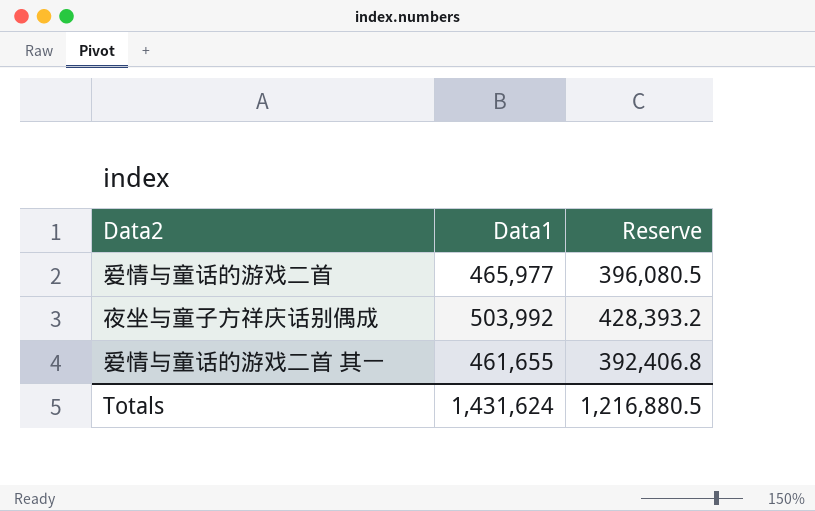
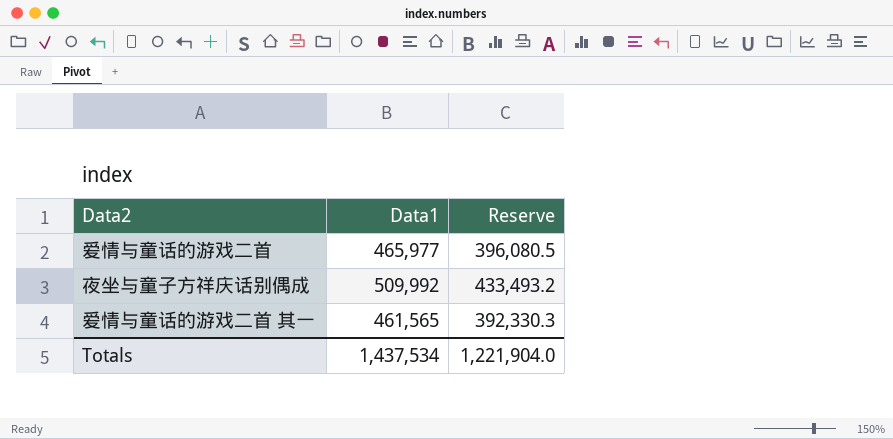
夜坐与童子方祥庆话别偶成 | Data1: 503,992 -> 509,992
夜坐与童子方祥庆话别偶成 | Reserve: 428,393.2 -> 433,493.2
爱情与童话的游戏二首 其一 | Data1: 461,655 -> 461,565
爱情与童话的游戏二首 其一 | Reserve: 392,406.8 -> 392,330.3
Totals | Data1: 1,431,624 -> 1,437,534
Totals | Reserve: 1,216,880.5 -> 1,221,904.0

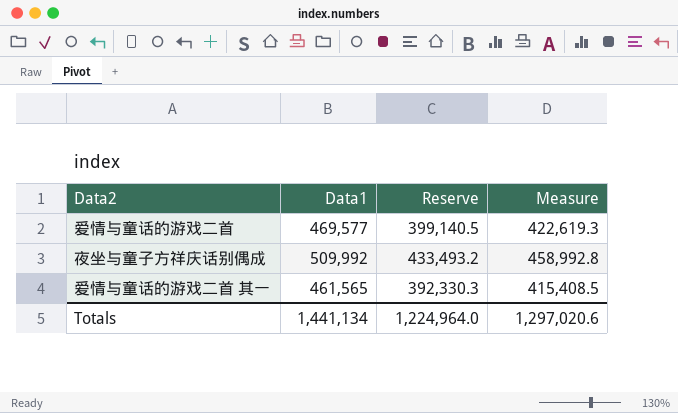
column Measure | formula: none -> [Data1] * 0.9
爱情与童话的游戏二首 | Data1: 465,977 -> 469,577
爱情与童话的游戏二首 | Reserve: 396,080.5 -> 399,140.5
Totals | Data1: 1,437,534 -> 1,441,134
Totals | Reserve: 1,221,904.0 -> 1,224,964.0

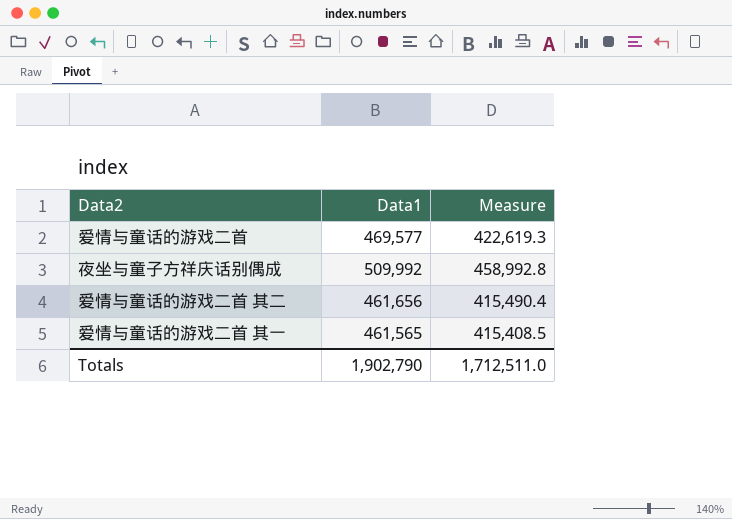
column Reserve | formula: [Data1] * 0.85 -> none
row 爱情与童话的游戏二首 其二: none -> 461,656 | 415,490.4
Totals | Data1: 1,441,134 -> 1,902,790
Totals | Measure: 1,297,020.6 -> 1,712,511.0

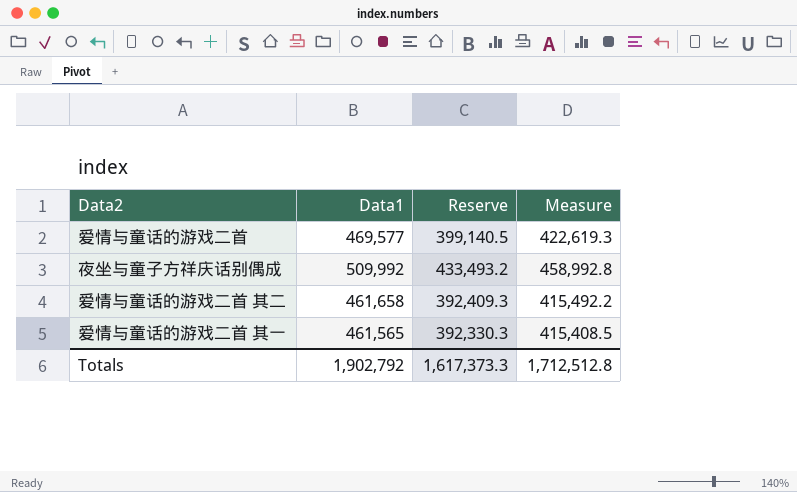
column Reserve | formula: none -> [Data1] * 0.85
爱情与童话的游戏二首 其二 | Data1: 461,656 -> 461,658
爱情与童话的游戏二首 其二 | Measure: 415,490.4 -> 415,492.2
Totals | Data1: 1,902,790 -> 1,902,792
Totals | Measure: 1,712,511.0 -> 1,712,512.8

